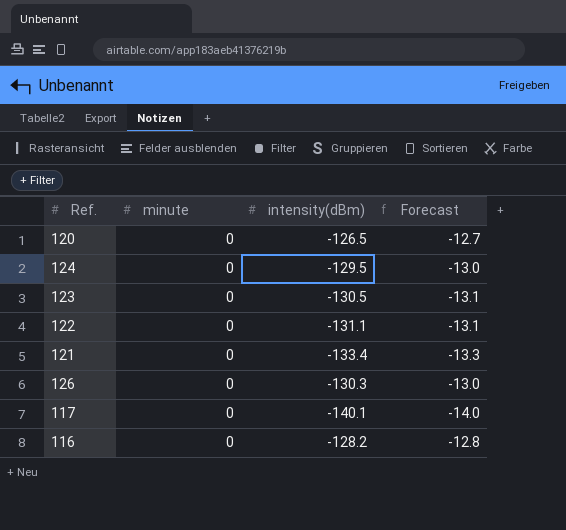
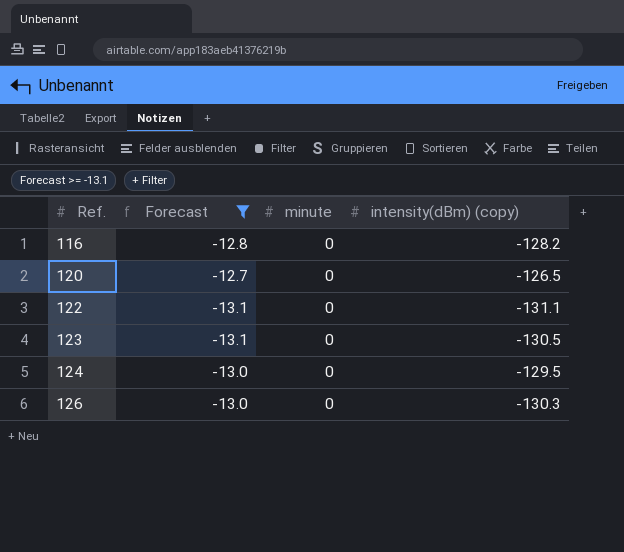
filter: none -> Forecast >= -13.1
row order: none -> Ref. ascending
column Forecast | position: 4 -> 2
column name: intensity(dBm) -> intensity(dBm) (copy)

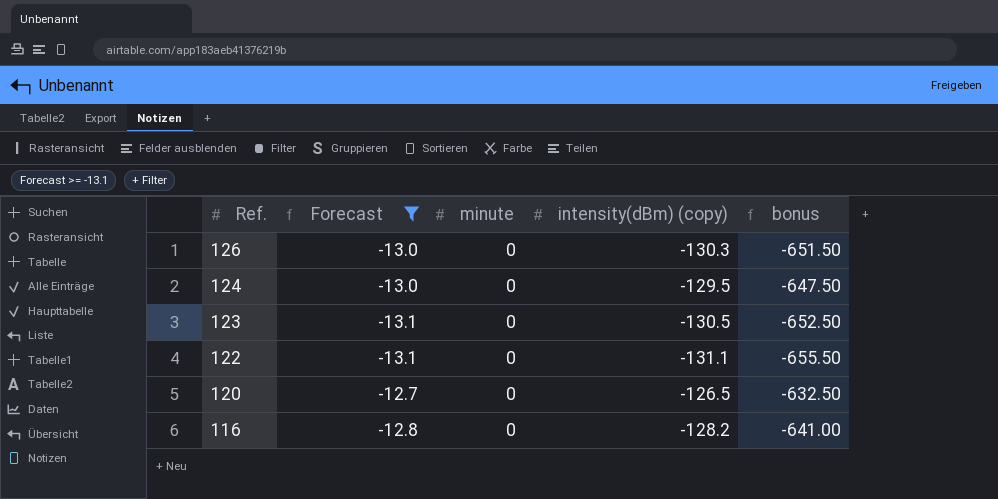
row order: Ref. ascending -> Ref. descending
column bonus | formula: none -> [intensity(dBm) (copy)] * 5

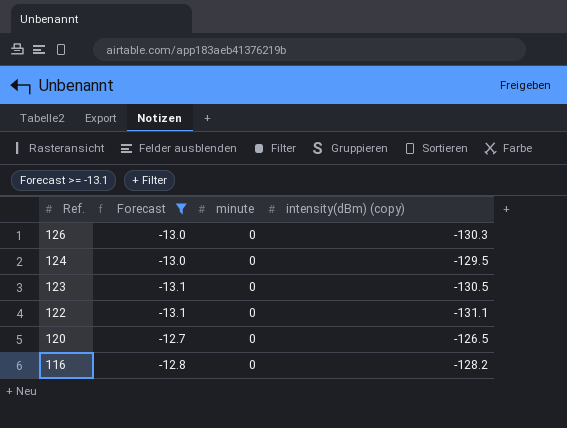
column bonus | formula: [intensity(dBm) (copy)] * 5 -> none

